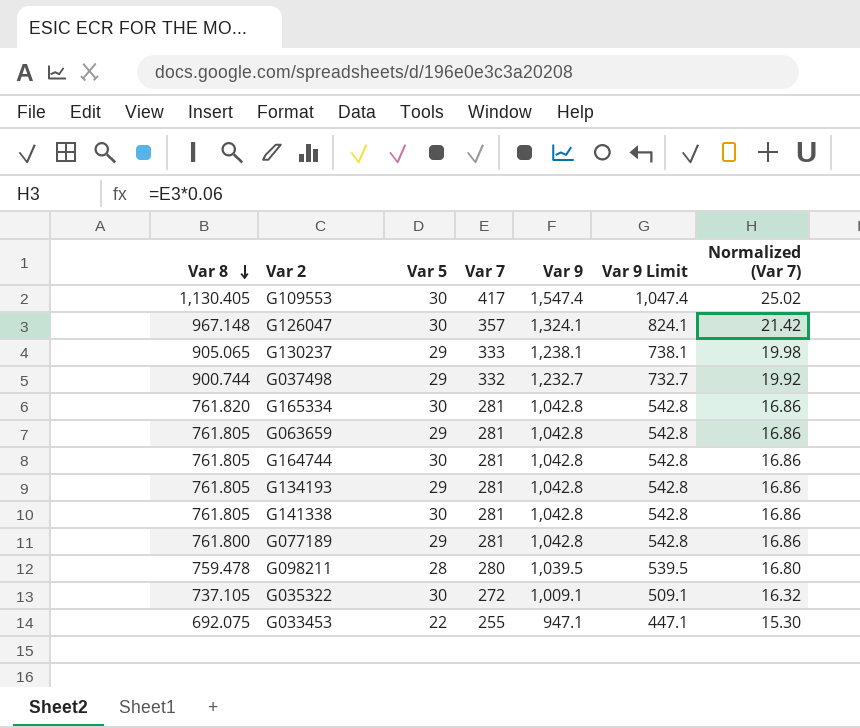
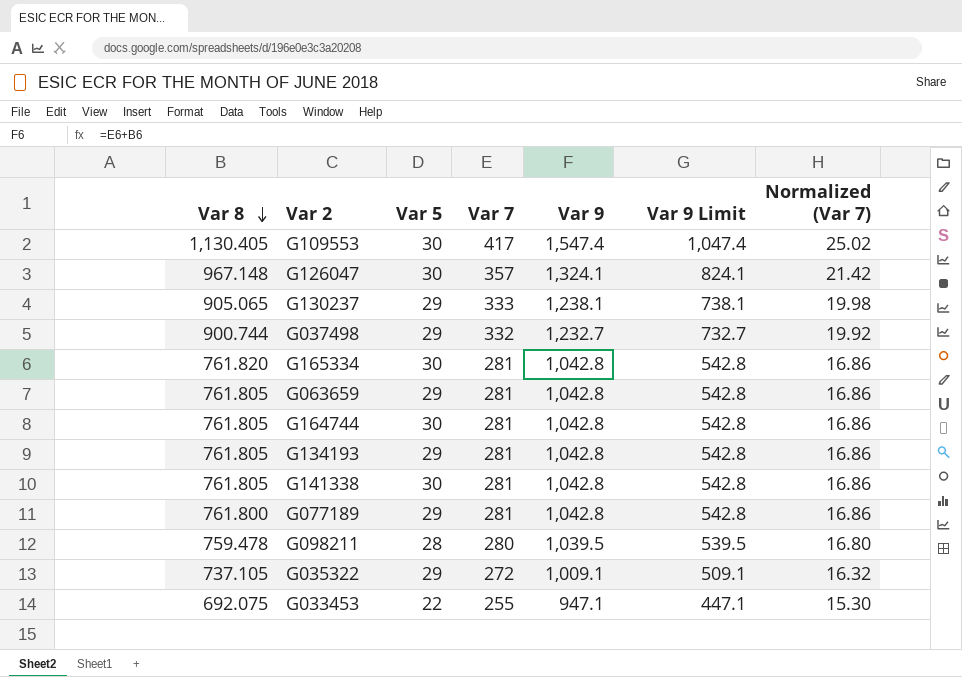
G035322 | Var 5: 30 -> 29

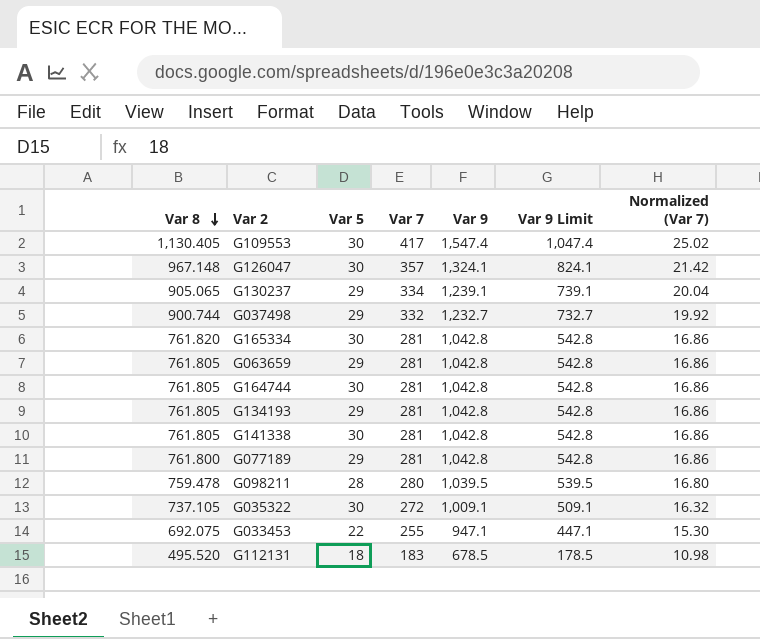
G130237 | Var 7: 333 -> 334
G130237 | Var 9: 1,238.1 -> 1,239.1
G130237 | Var 9 Limit: 738.1 -> 739.1
G130237 | Normalized (Var 7): 19.98 -> 20.04
G035322 | Var 5: 29 -> 30
row G112131: none -> 495.520 | 18 | 183 | 678.5 | 178.5 | 10.98

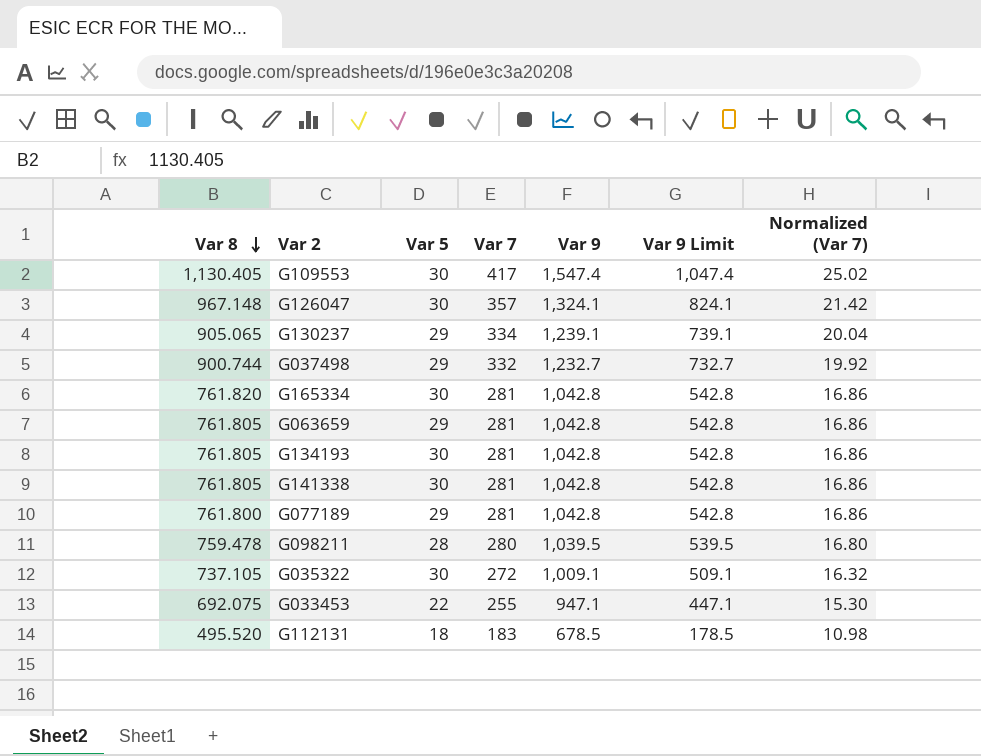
row G164744: 761.805 | 30 | 281 | 1,042.8 | 542.8 | 16.86 -> none
G134193 | Var 5: 29 -> 30

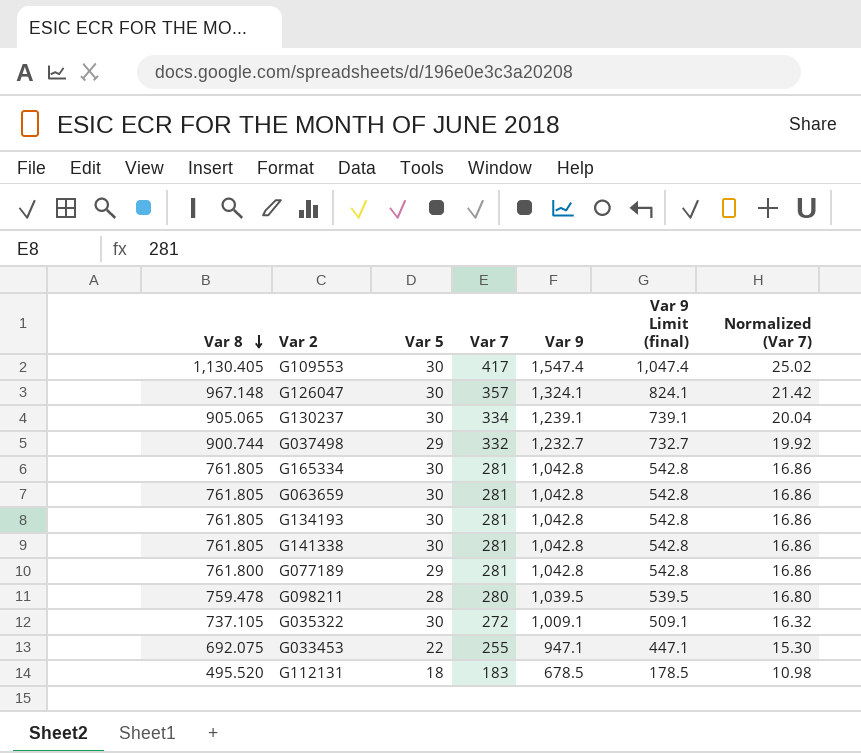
column name: Var 9 Limit -> Var 9 Limit (final)
G130237 | Var 5: 29 -> 30
G165334 | Var 8: 761.820 -> 761.805
G063659 | Var 5: 29 -> 30

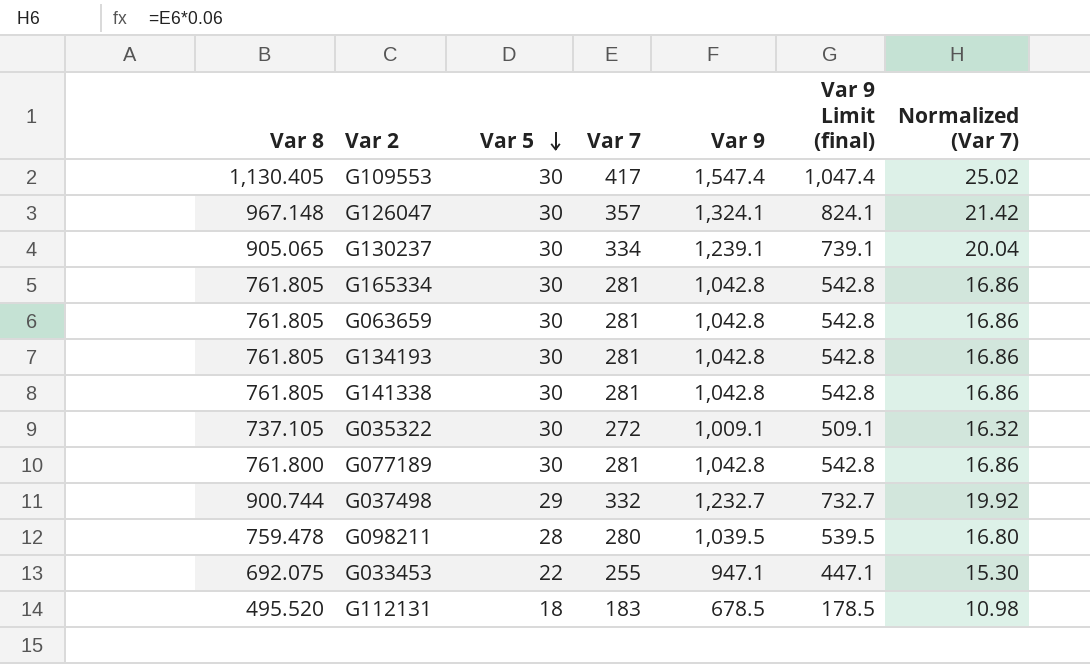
row order: Var 8 descending -> Var 5 descending
G077189 | Var 5: 29 -> 30

